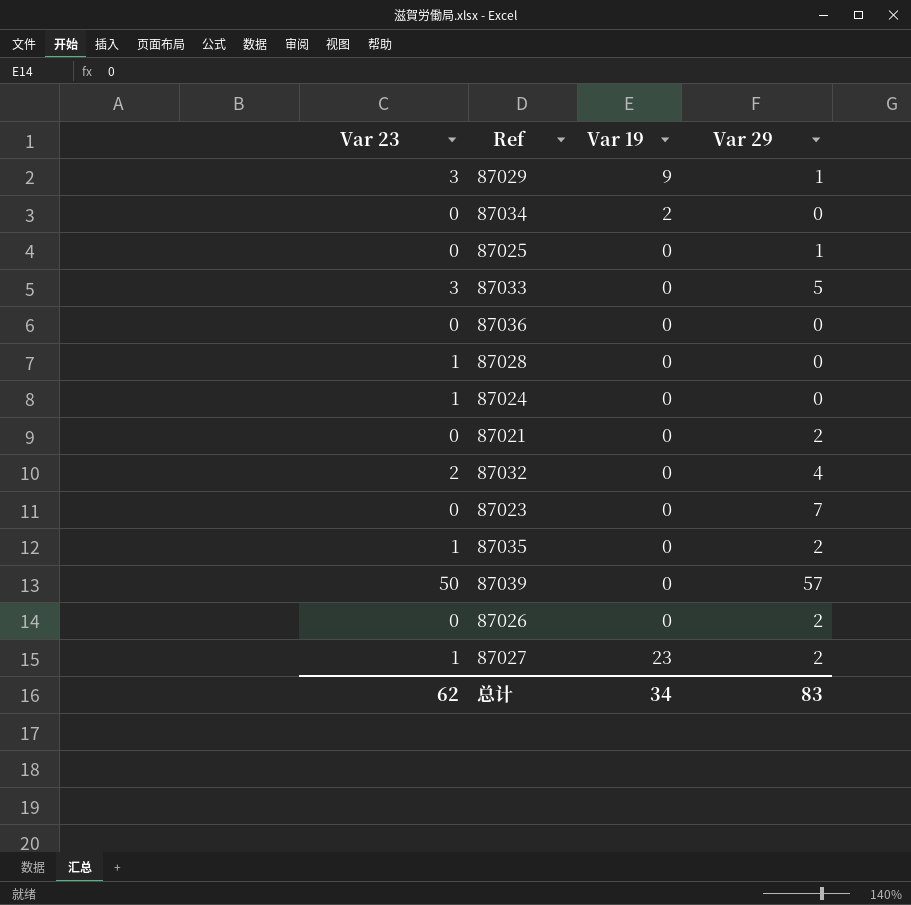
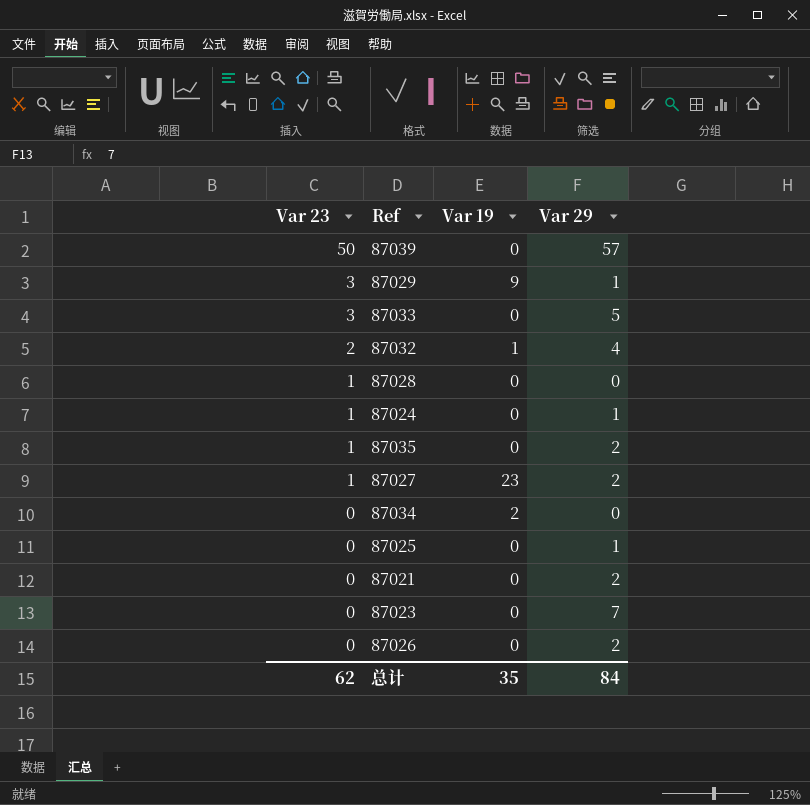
row order: none -> Var 23 descending
row 87036: 0 | 0 | 0 -> none
87032 | Var 19: 0 -> 1
87024 | Var 29: 0 -> 1
总计 | Var 19: 34 -> 35
总计 | Var 29: 83 -> 84

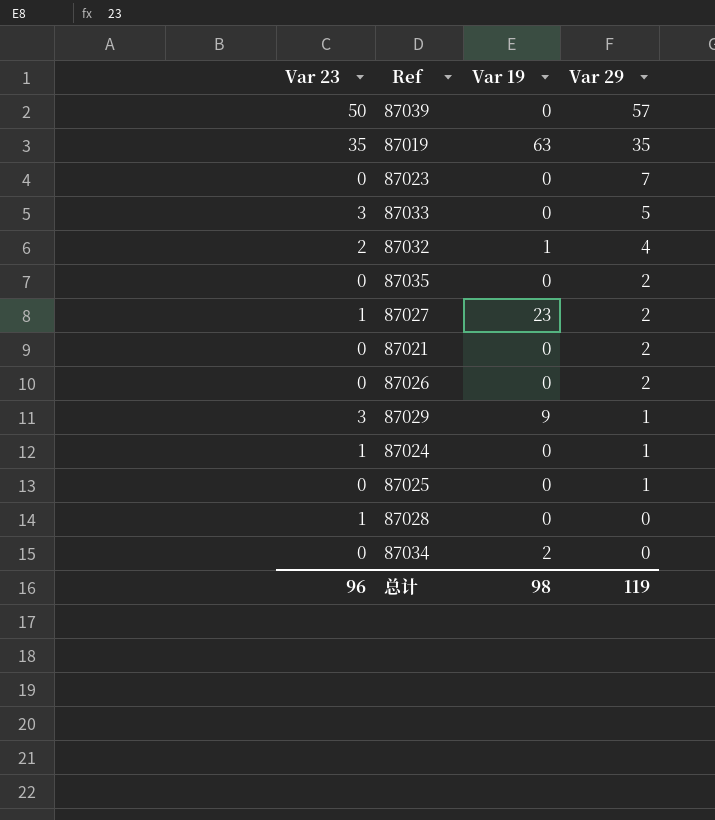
row order: Var 23 descending -> Var 29 descending
row 87019: none -> 35 | 63 | 35
87035 | Var 23: 1 -> 0
总计 | Var 23: 62 -> 96
总计 | Var 19: 35 -> 98
总计 | Var 29: 84 -> 119

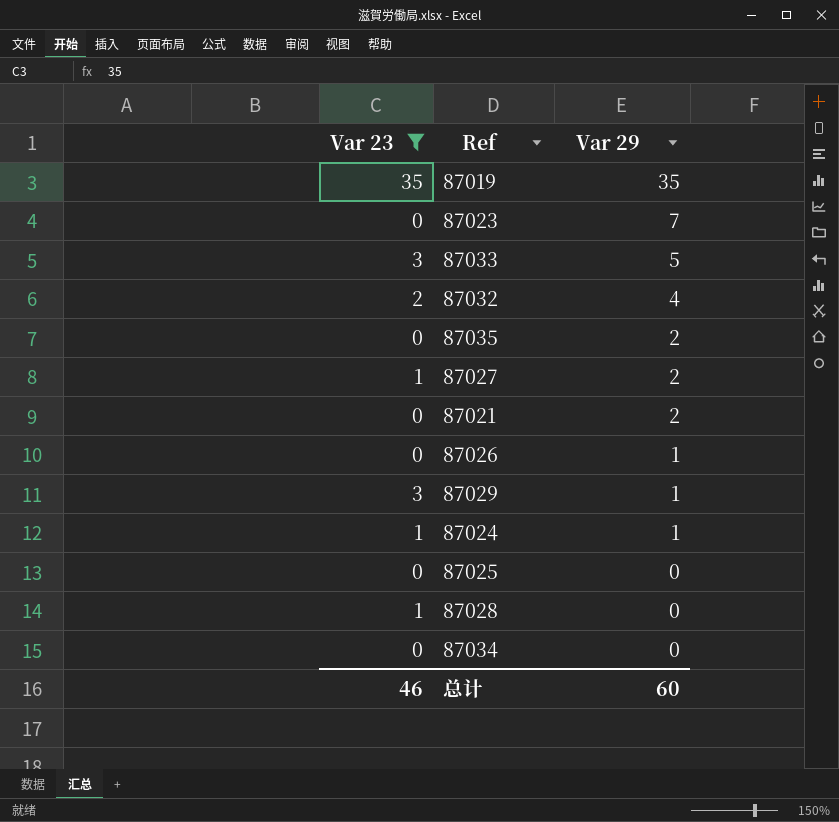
filter: none -> Var 23 != 50
column Var 19 | position: 3 -> none
87026 | Var 29: 2 -> 1
87025 | Var 29: 1 -> 0
总计 | Var 23: 96 -> 46
总计 | Var 29: 119 -> 60

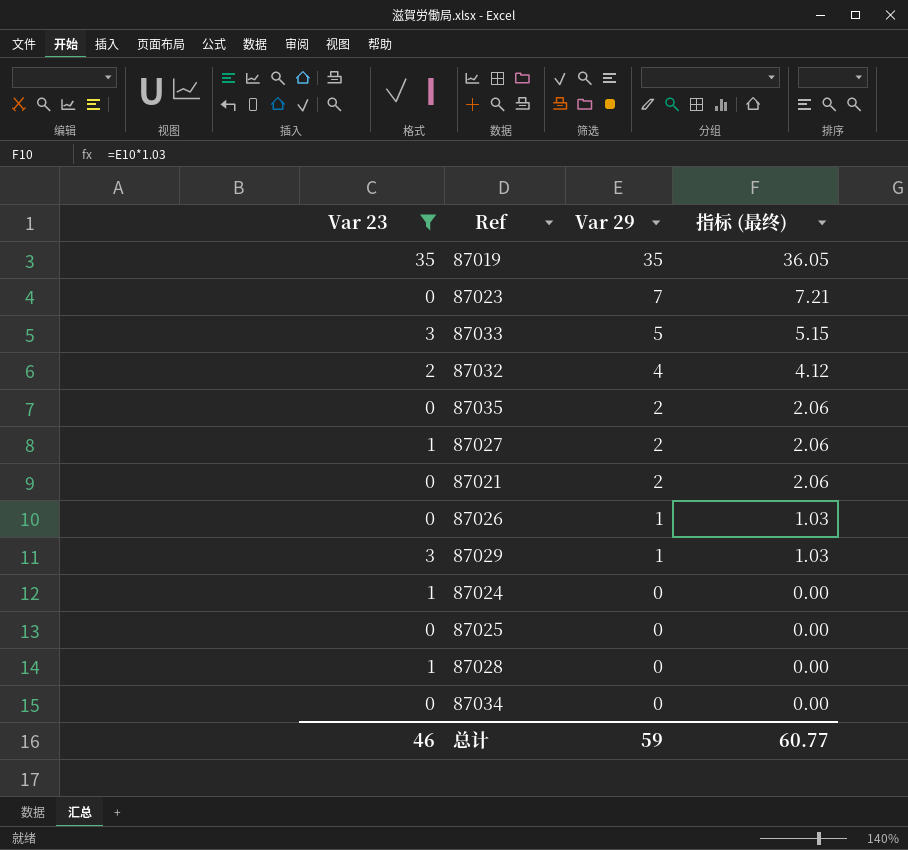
column 指标 (最终) | formula: none -> [Var 29] * 1.03
87024 | Var 29: 1 -> 0
总计 | Var 29: 60 -> 59

